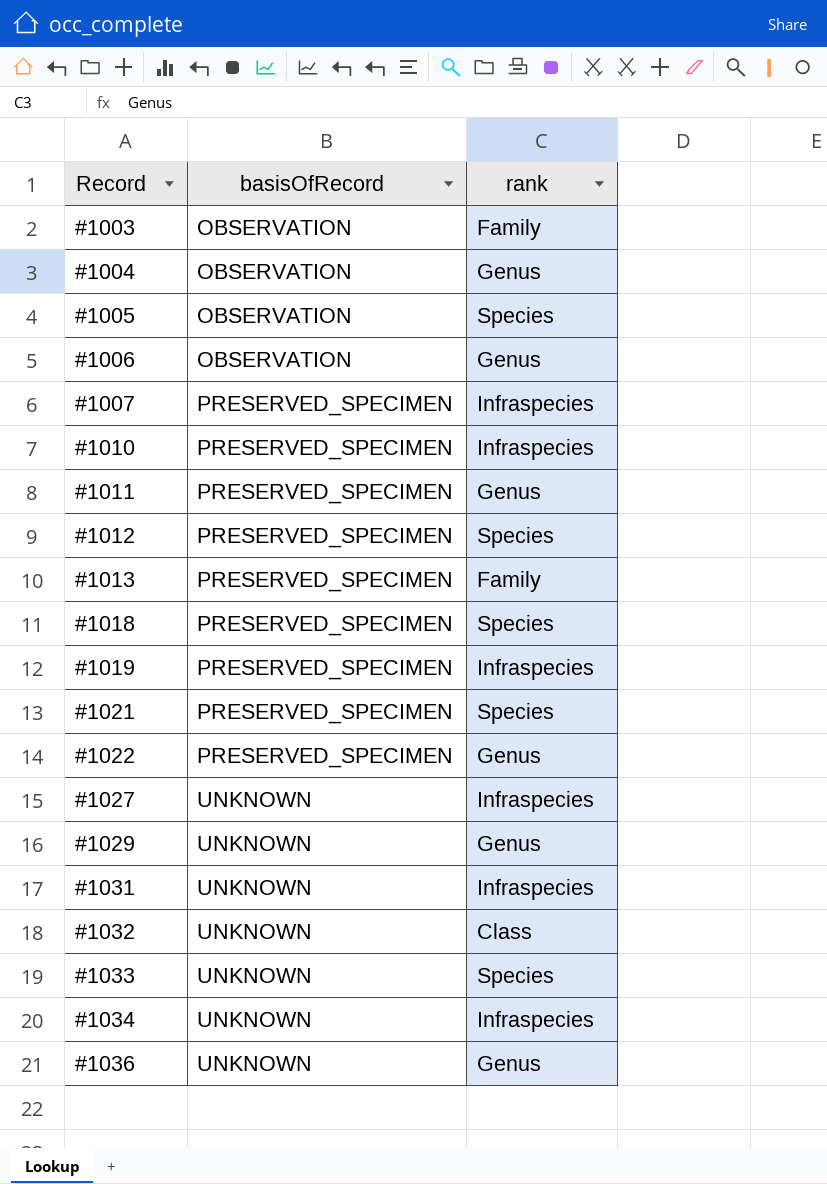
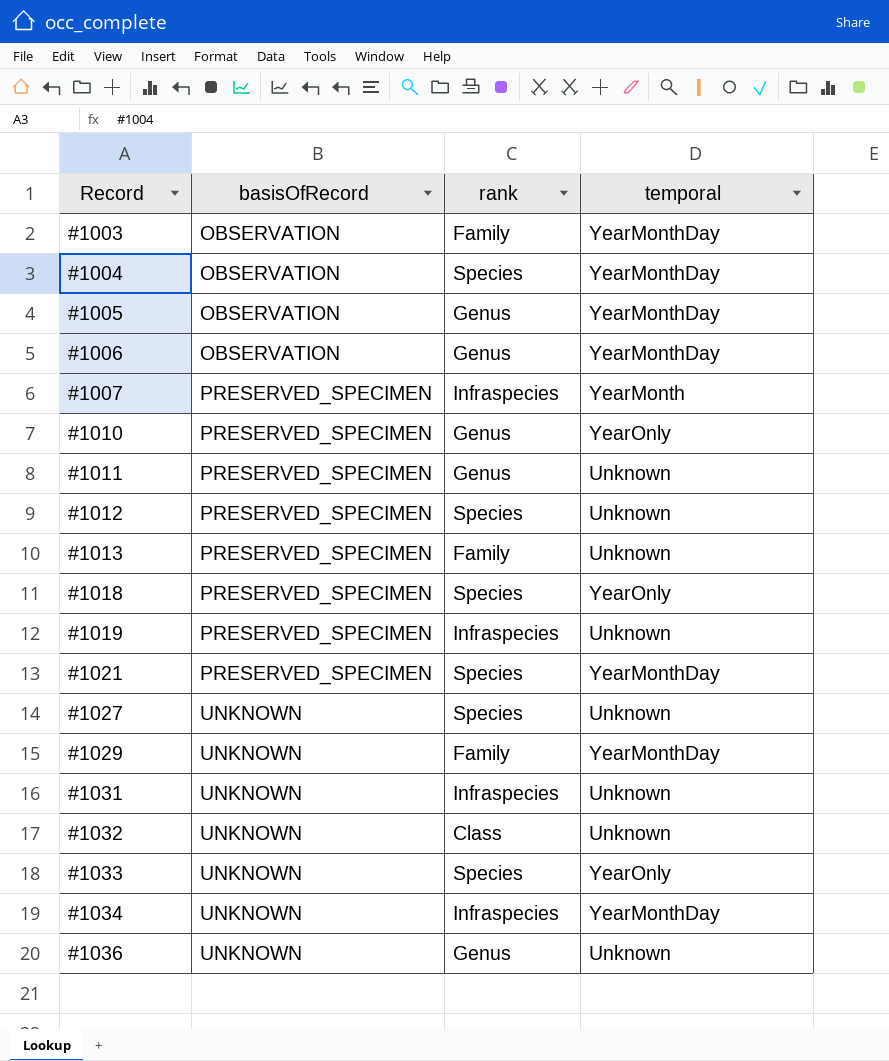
column temporal | position: none -> 4
row #1022: PRESERVED_SPECIMEN | Genus -> none
#1004 | rank: Genus -> Species
#1005 | rank: Species -> Genus
#1010 | rank: Infraspecies -> Genus
#1027 | rank: Infraspecies -> Species
#1029 | rank: Genus -> Family

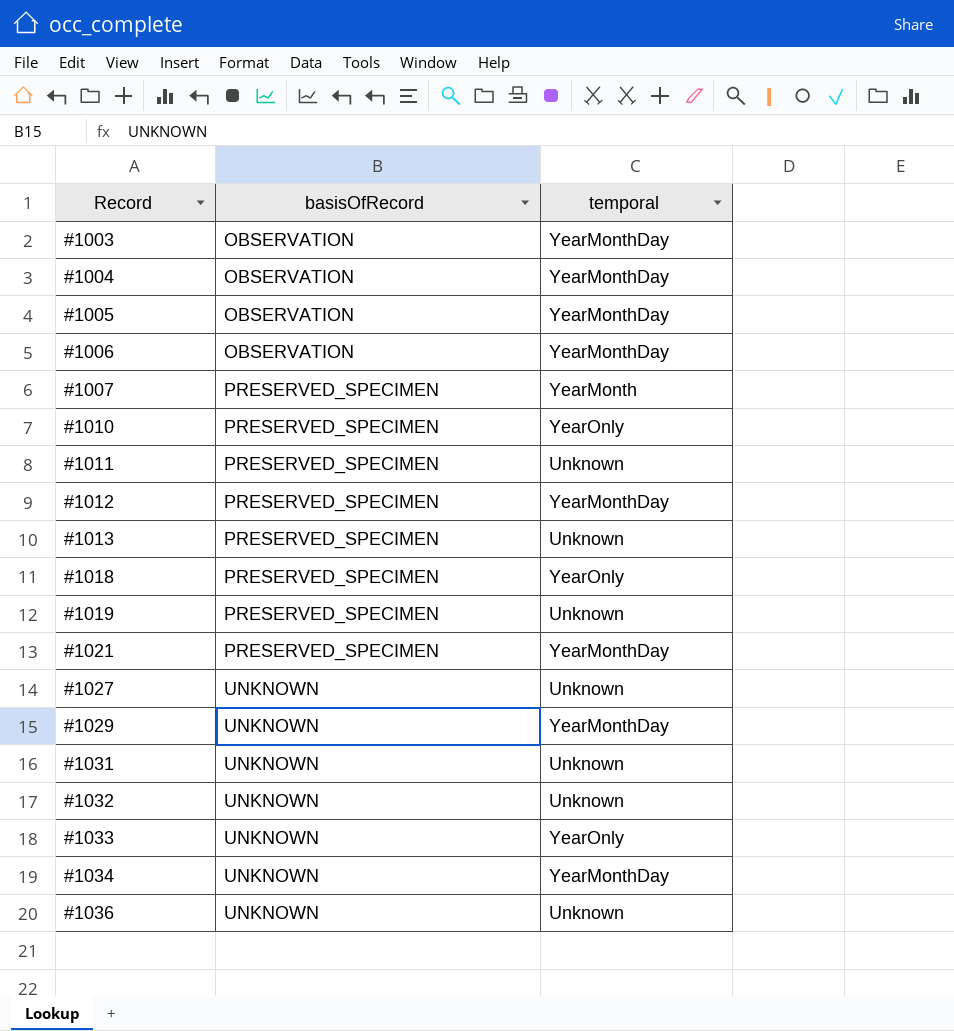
column rank | position: 3 -> none
#1012 | temporal: Unknown -> YearMonthDay

